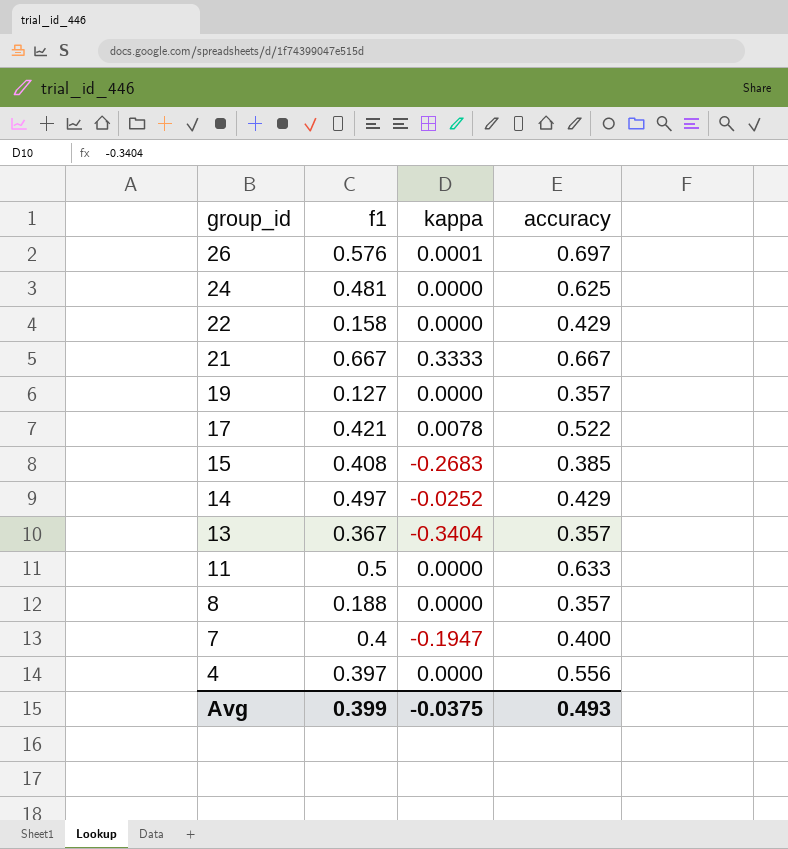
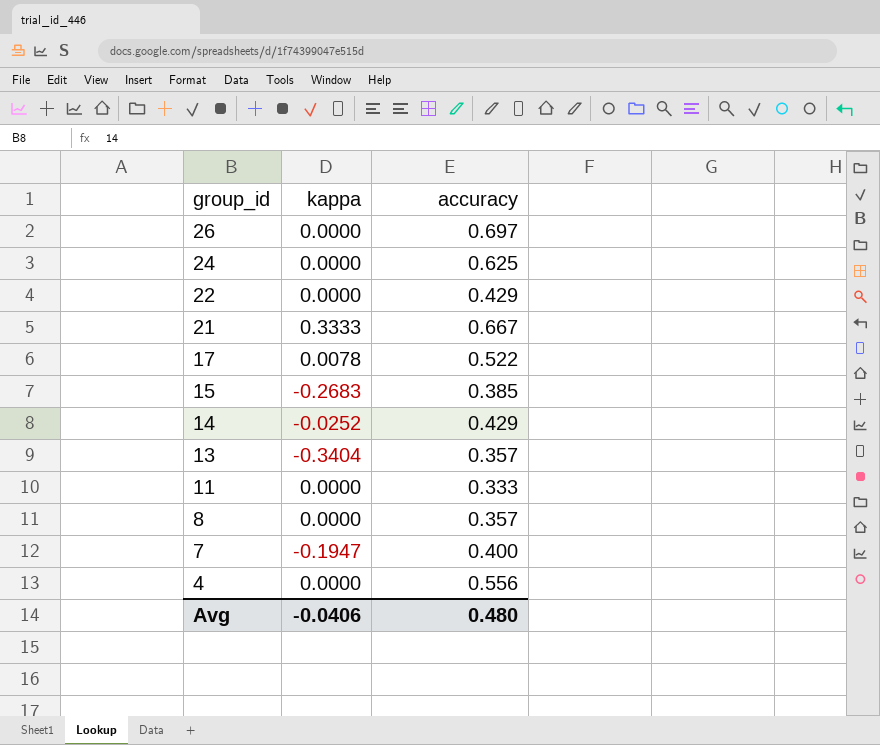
column f1 | position: 2 -> none
row 19: 0.127 | 0.0000 | 0.357 -> none
26 | kappa: 0.0001 -> 0.0000
11 | accuracy: 0.633 -> 0.333
Avg | kappa: -0.0375 -> -0.0406
Avg | accuracy: 0.493 -> 0.480

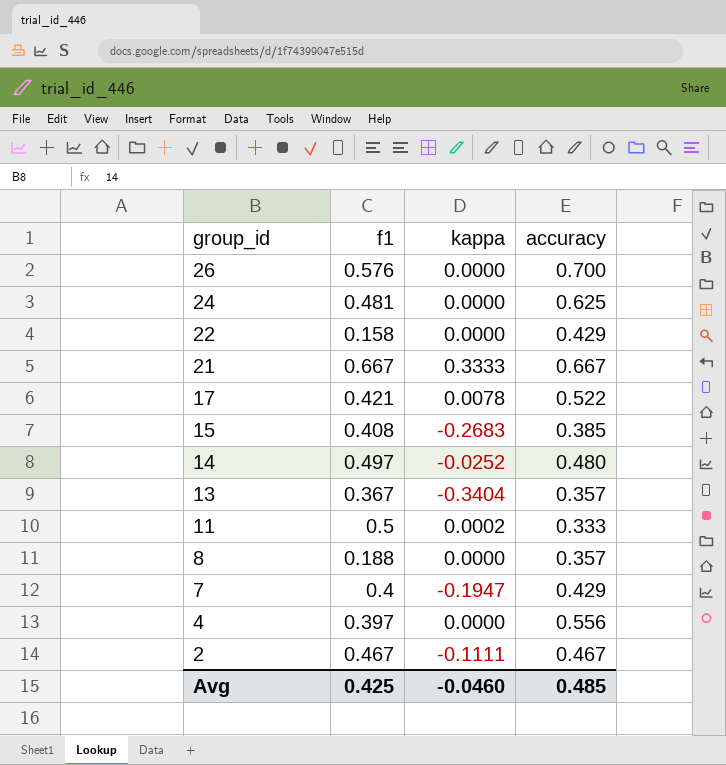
column f1 | position: none -> 2
26 | accuracy: 0.697 -> 0.700
14 | accuracy: 0.429 -> 0.480
11 | kappa: 0.0000 -> 0.0002
7 | accuracy: 0.400 -> 0.429
row 2: none -> 0.467 | -0.1111 | 0.467
Avg | kappa: -0.0406 -> -0.0460
Avg | accuracy: 0.480 -> 0.485

